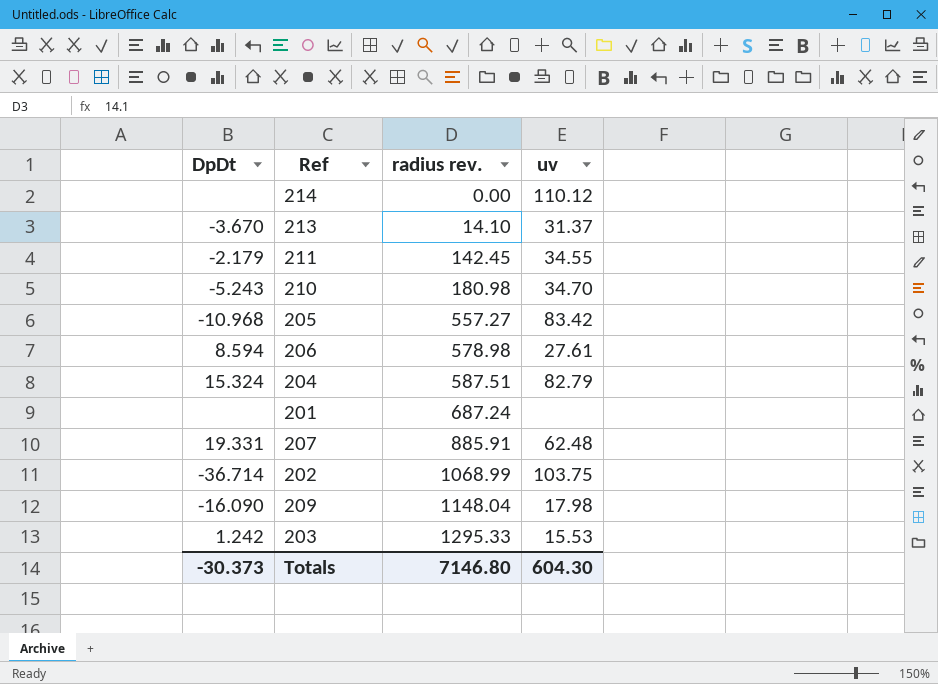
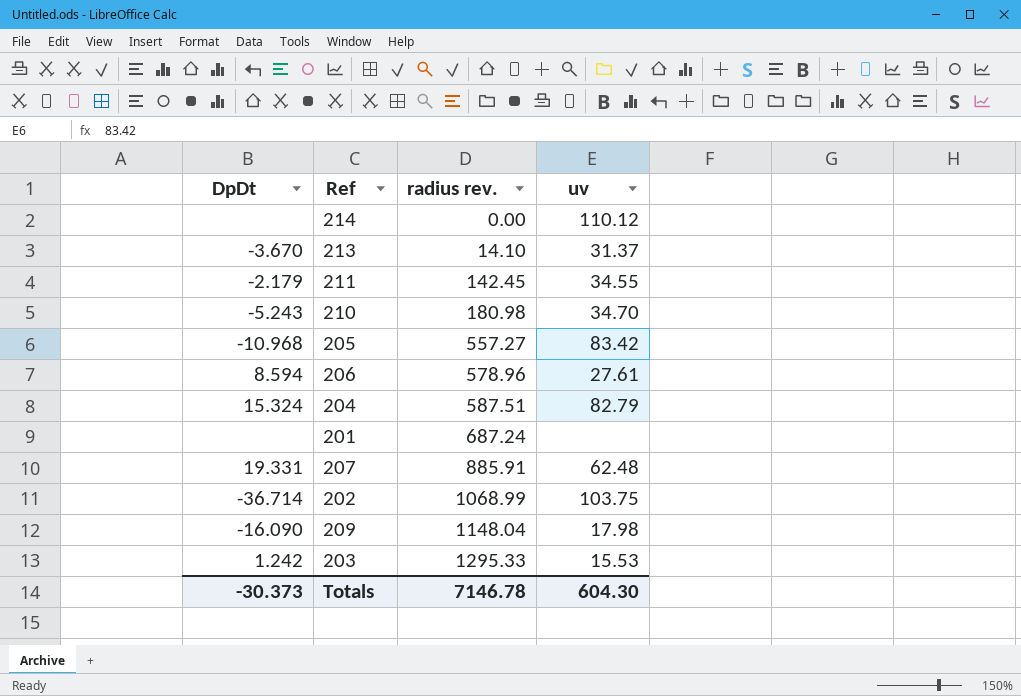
206 | radius rev.: 578.98 -> 578.96
Totals | radius rev.: 7146.80 -> 7146.78

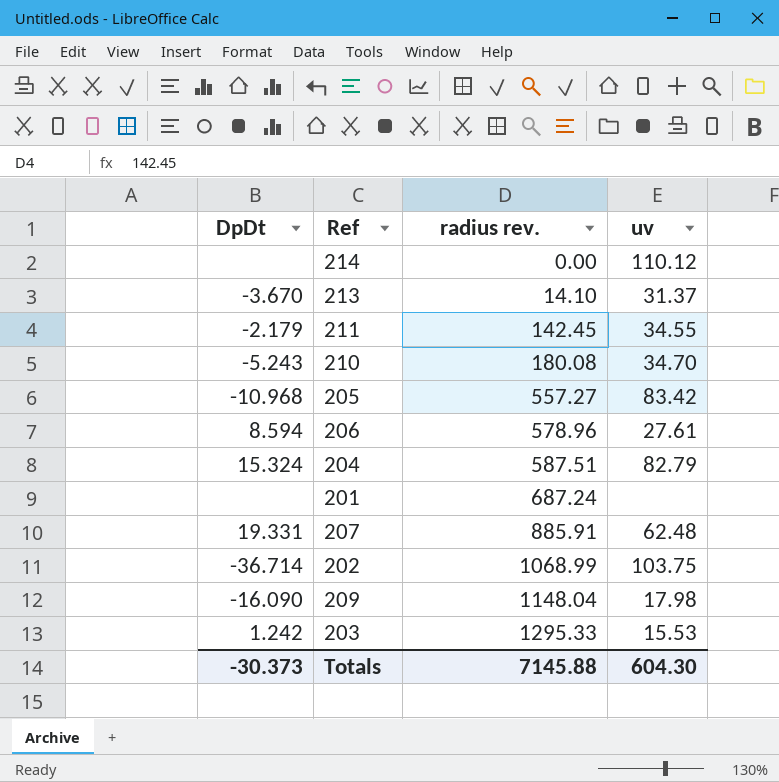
210 | radius rev.: 180.98 -> 180.08
Totals | radius rev.: 7146.78 -> 7145.88

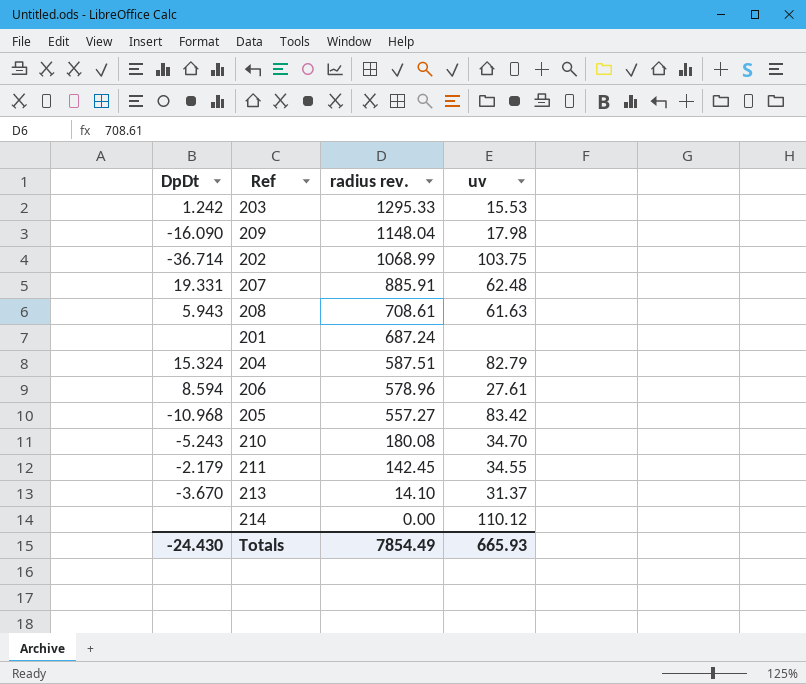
row order: radius rev. ascending -> radius rev. descending
row 208: none -> 5.943 | 708.61 | 61.63
Totals | DpDt: -30.373 -> -24.430
Totals | radius rev.: 7145.88 -> 7854.49
Totals | uv: 604.30 -> 665.93

